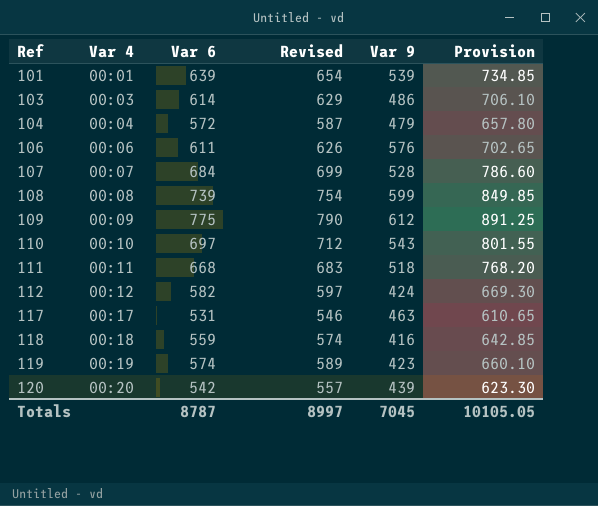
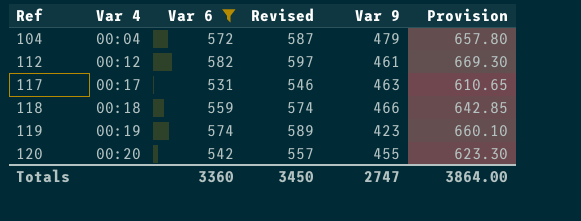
filter: none -> Var 6 <= 582
112 | Var 9: 424 -> 461
118 | Var 9: 416 -> 466
120 | Var 9: 439 -> 455
Totals | Var 6: 8787 -> 3360
Totals | Revised: 8997 -> 3450
Totals | Var 9: 7045 -> 2747
Totals | Provision: 10105.05 -> 3864.00

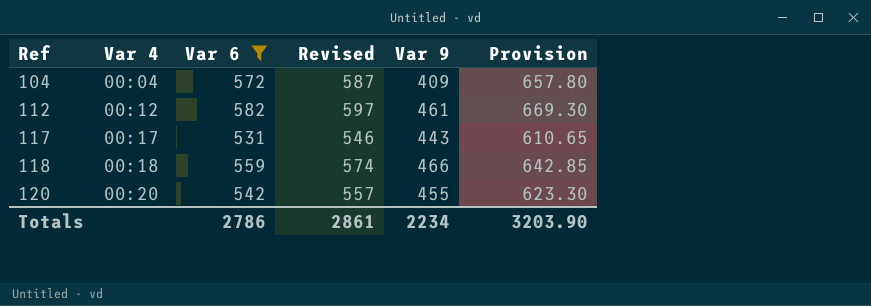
row 119: 00:19 | 574 | 589 | 423 | 660.10 -> none
104 | Var 9: 479 -> 409
117 | Var 9: 463 -> 443
Totals | Var 6: 3360 -> 2786
Totals | Revised: 3450 -> 2861
Totals | Var 9: 2747 -> 2234
Totals | Provision: 3864.00 -> 3203.90

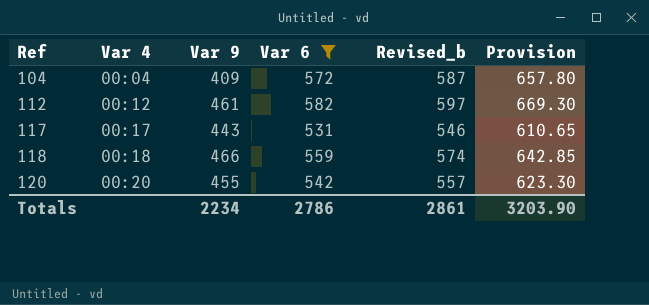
column Var 9 | position: 5 -> 3
column name: Revised -> Revised_b

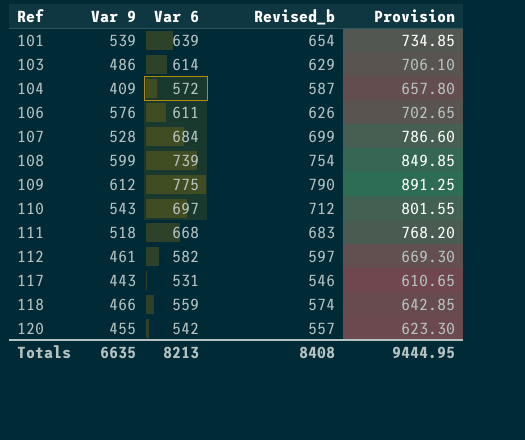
filter: Var 6 <= 582 -> none
column Var 4 | position: 2 -> none
Totals | Var 9: 2234 -> 6635
Totals | Var 6: 2786 -> 8213
Totals | Revised_b: 2861 -> 8408
Totals | Provision: 3203.90 -> 9444.95

